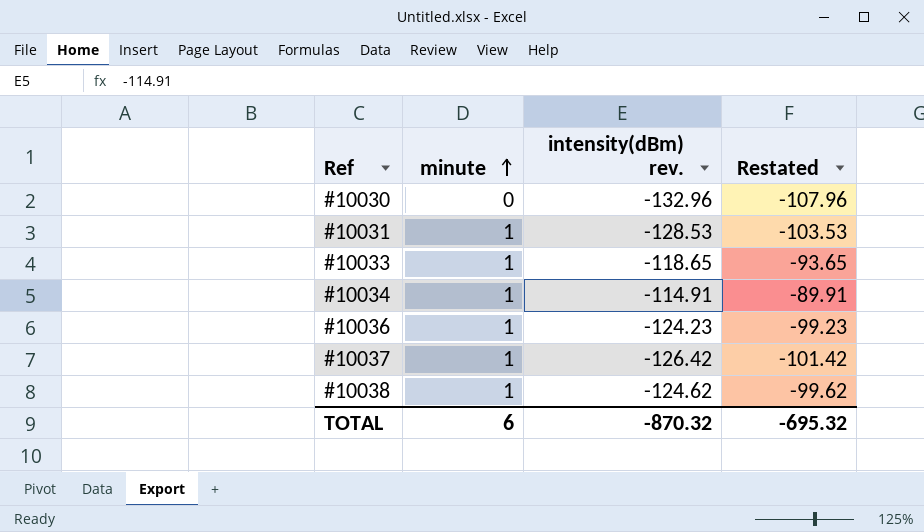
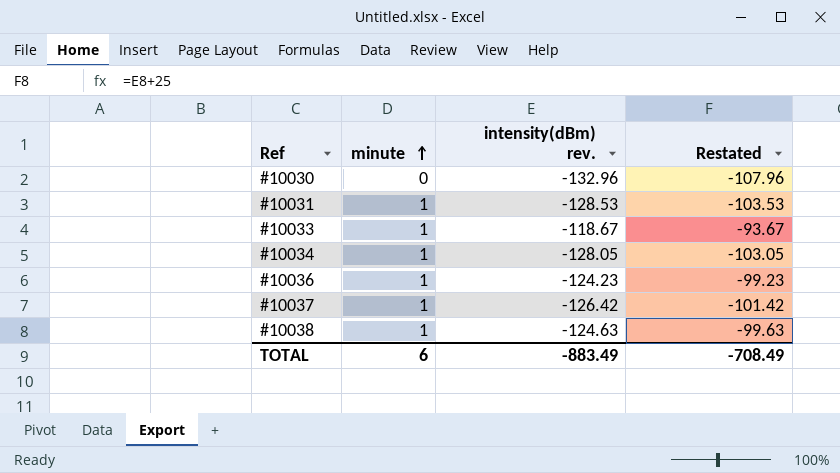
#10033 | intensity(dBm) rev.: -118.65 -> -118.67
#10033 | Restated: -93.65 -> -93.67
#10034 | intensity(dBm) rev.: -114.91 -> -128.05
#10034 | Restated: -89.91 -> -103.05
#10038 | intensity(dBm) rev.: -124.62 -> -124.63
#10038 | Restated: -99.62 -> -99.63
TOTAL | intensity(dBm) rev.: -870.32 -> -883.49
TOTAL | Restated: -695.32 -> -708.49

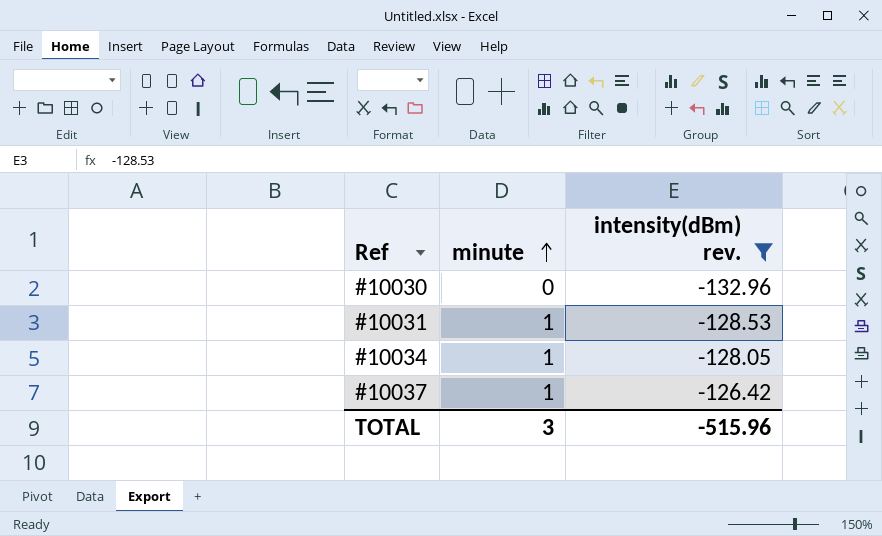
filter: none -> intensity(dBm) rev. <= -126.42
column Restated | formula: [intensity(dBm) rev.] + 25 -> none
TOTAL | minute: 6 -> 3
TOTAL | intensity(dBm) rev.: -883.49 -> -515.96

